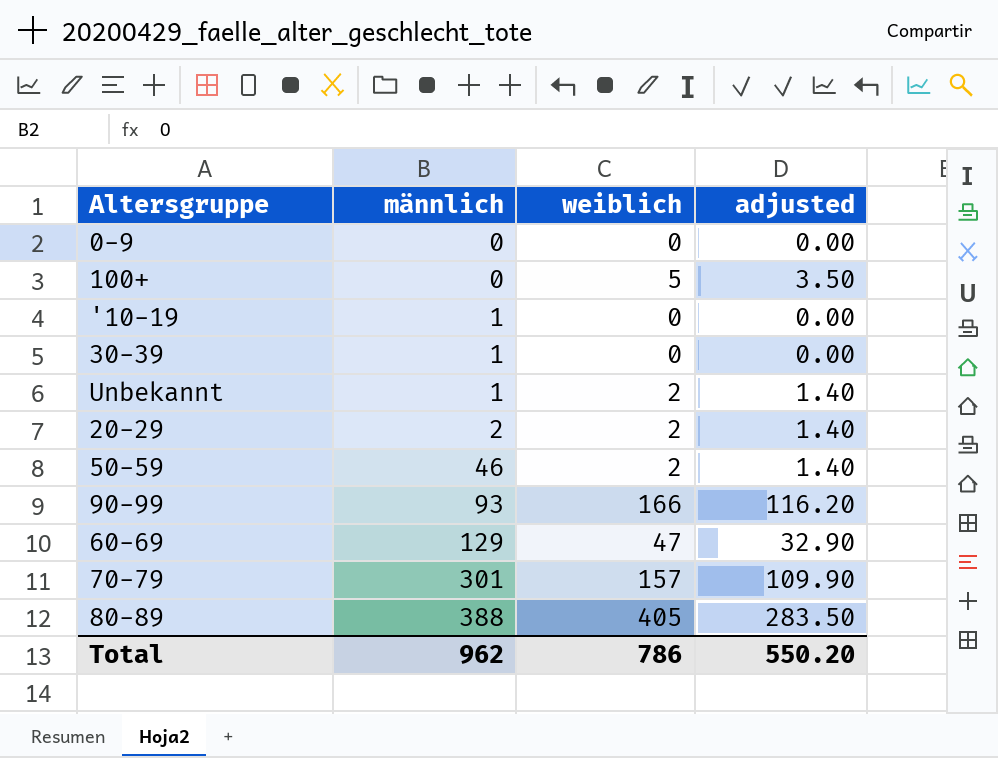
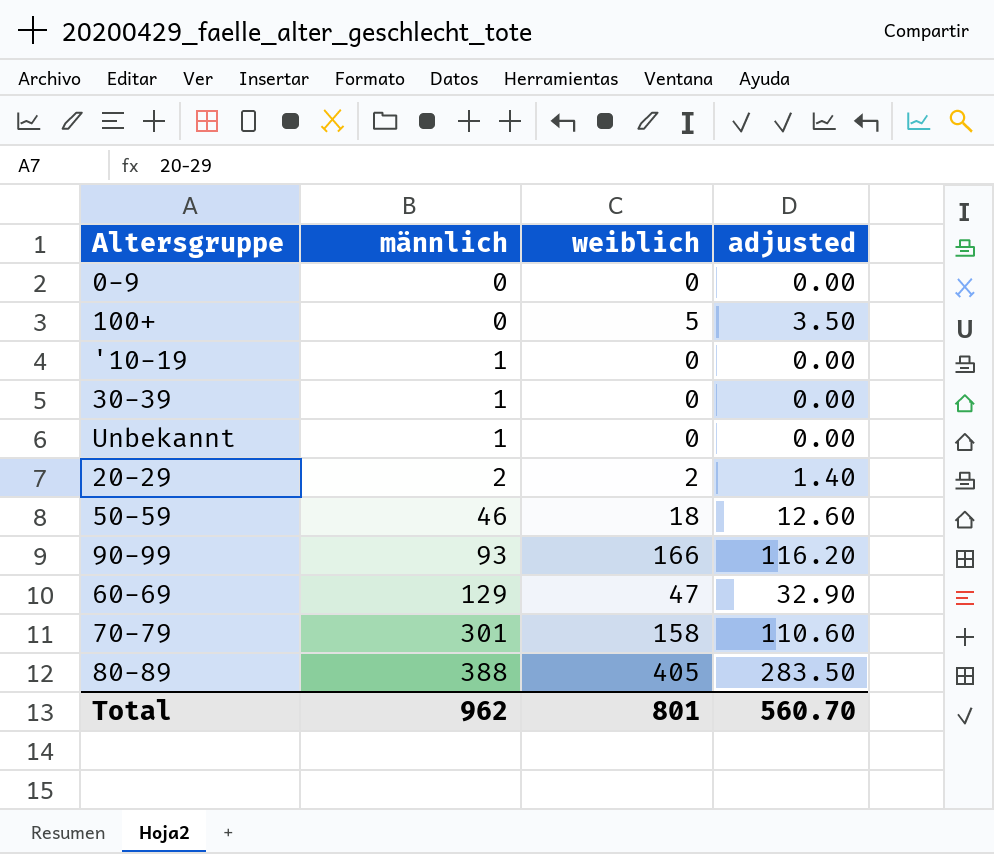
Unbekannt | weiblich: 2 -> 0
Unbekannt | adjusted: 1.40 -> 0.00
50-59 | weiblich: 2 -> 18
50-59 | adjusted: 1.40 -> 12.60
70-79 | weiblich: 157 -> 158
70-79 | adjusted: 109.90 -> 110.60
Total | weiblich: 786 -> 801
Total | adjusted: 550.20 -> 560.70

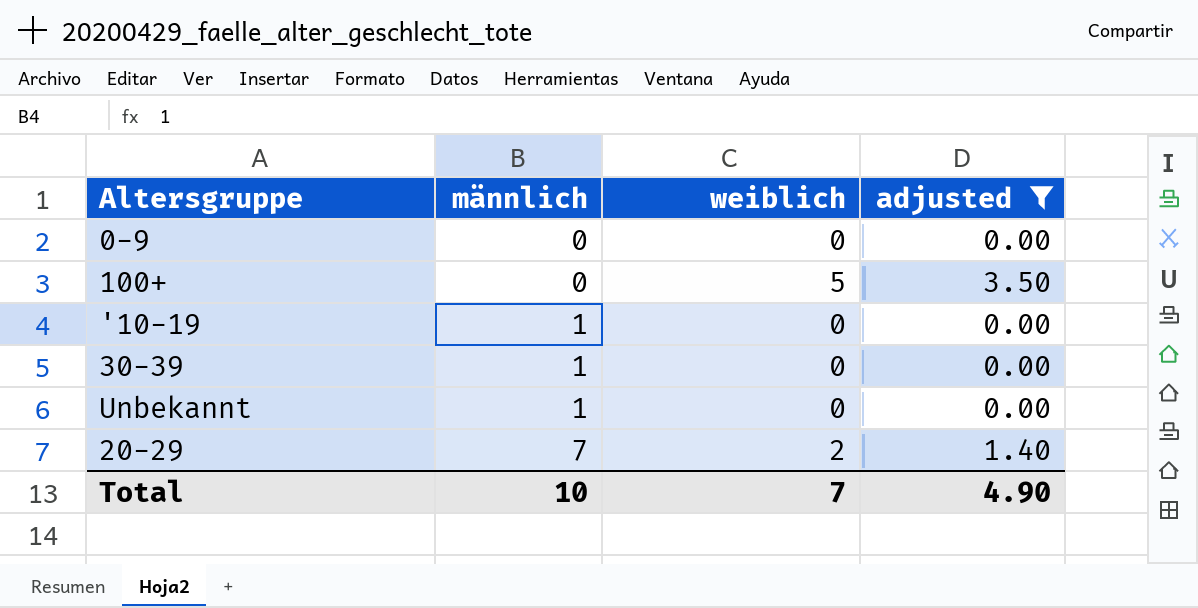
filter: none -> adjusted <= 3.50
20-29 | männlich: 2 -> 7
Total | männlich: 962 -> 10
Total | weiblich: 801 -> 7
Total | adjusted: 560.70 -> 4.90

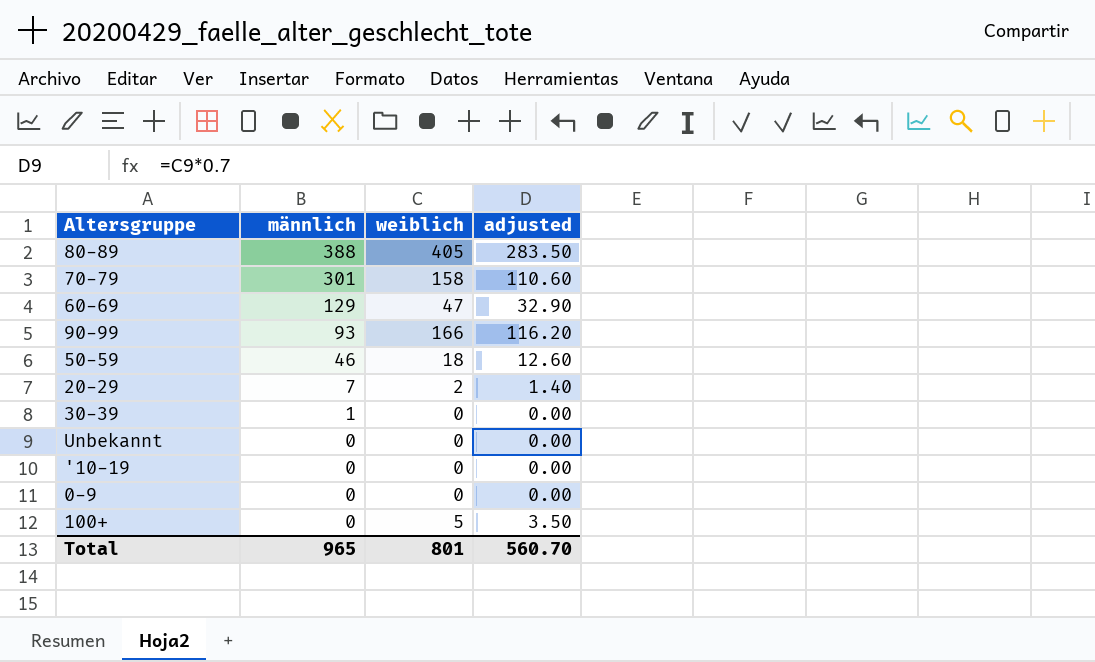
filter: adjusted <= 3.50 -> none
row order: männlich ascending -> männlich descending
Unbekannt | männlich: 1 -> 0
'10-19 | männlich: 1 -> 0
Total | männlich: 10 -> 965
Total | weiblich: 7 -> 801
Total | adjusted: 4.90 -> 560.70

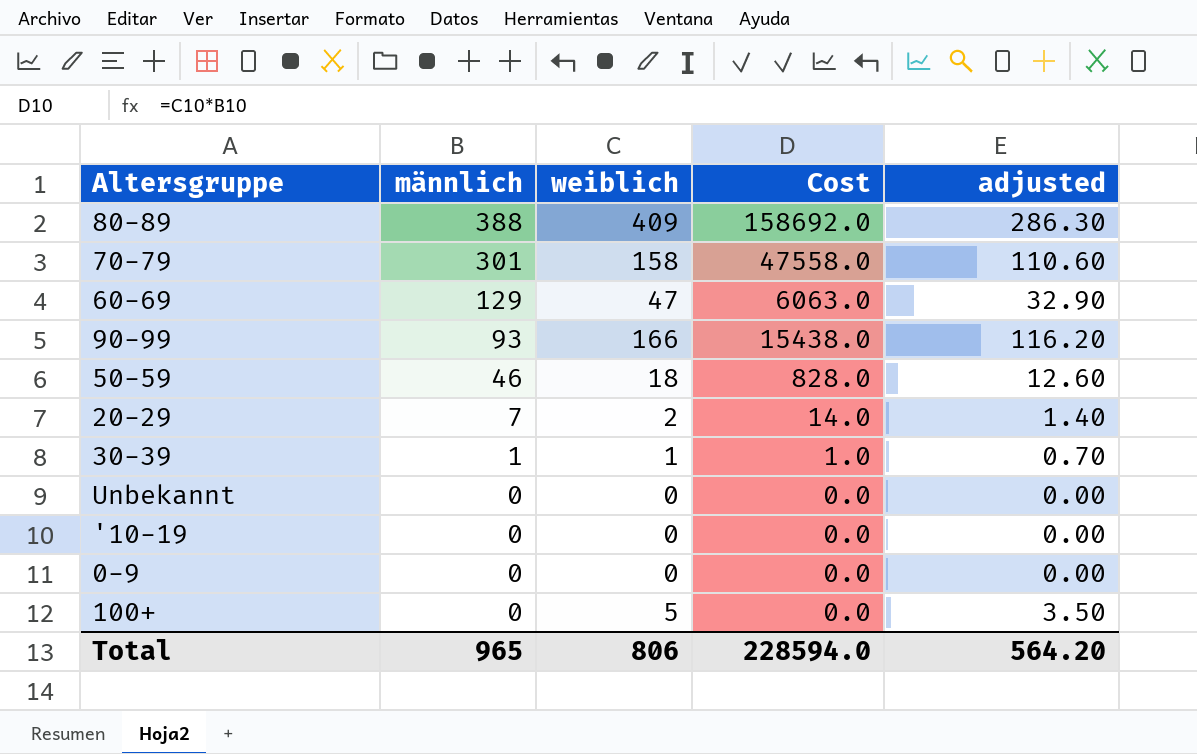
column Cost | formula: none -> [männlich] * [weiblich]
80-89 | weiblich: 405 -> 409
80-89 | adjusted: 283.50 -> 286.30
30-39 | weiblich: 0 -> 1
30-39 | adjusted: 0.00 -> 0.70
Total | weiblich: 801 -> 806
Total | adjusted: 560.70 -> 564.20

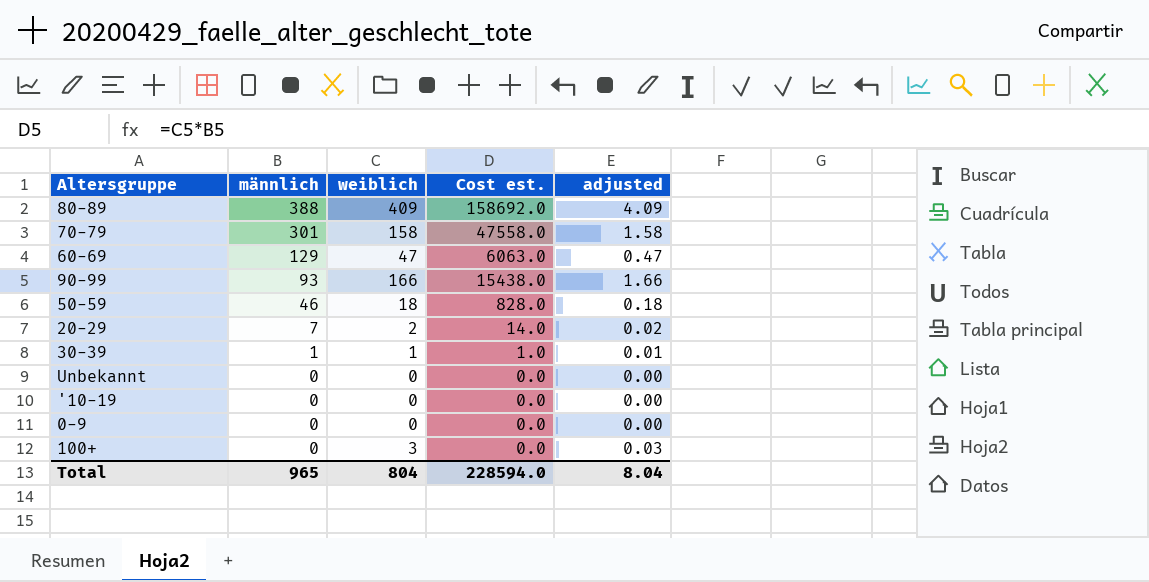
column name: Cost -> Cost est.
column adjusted | formula: [weiblich] * 0.7 -> [weiblich] * 0.01
100+ | weiblich: 5 -> 3
Total | weiblich: 806 -> 804
Total | adjusted: 564.20 -> 8.04

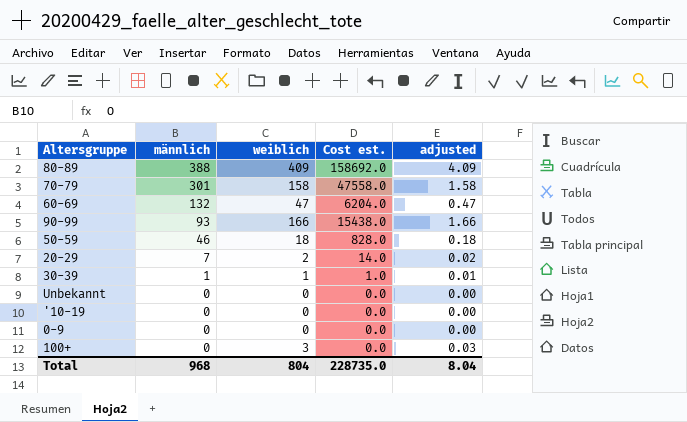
60-69 | männlich: 129 -> 132
60-69 | Cost est.: 6063.0 -> 6204.0
Total | männlich: 965 -> 968
Total | Cost est.: 228594.0 -> 228735.0

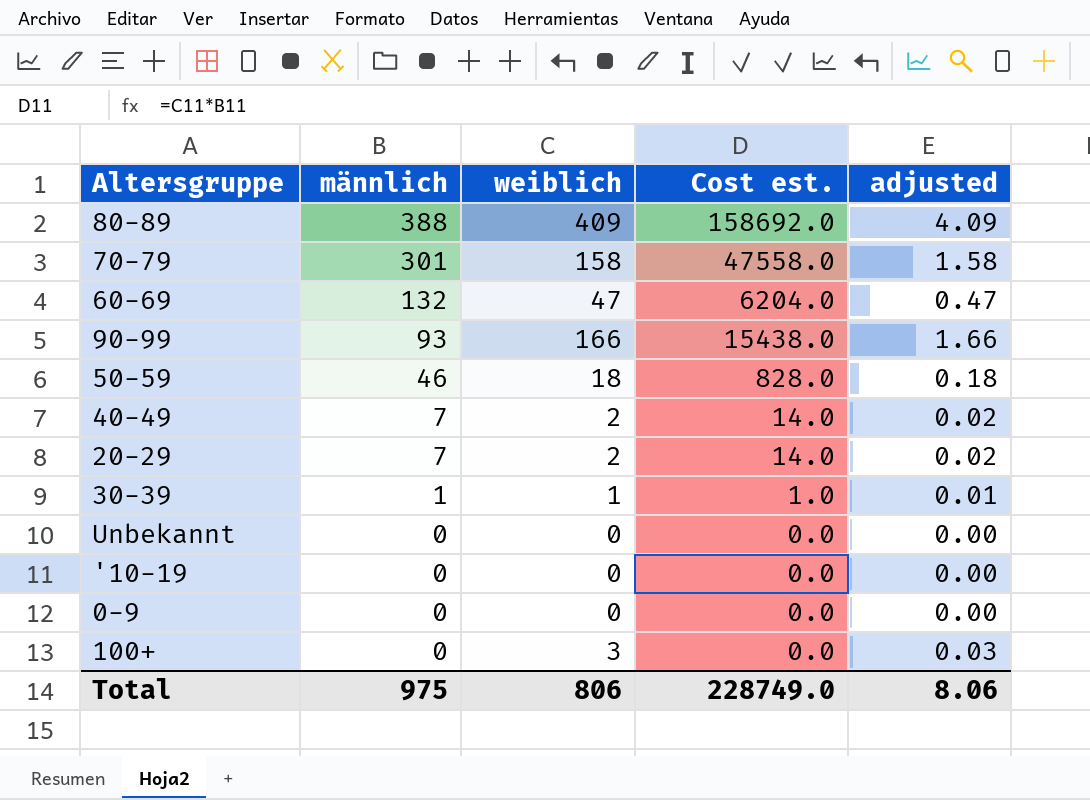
row 40-49: none -> 7 | 2 | 14.0 | 0.02
Total | männlich: 968 -> 975
Total | weiblich: 804 -> 806
Total | Cost est.: 228735.0 -> 228749.0
Total | adjusted: 8.04 -> 8.06

